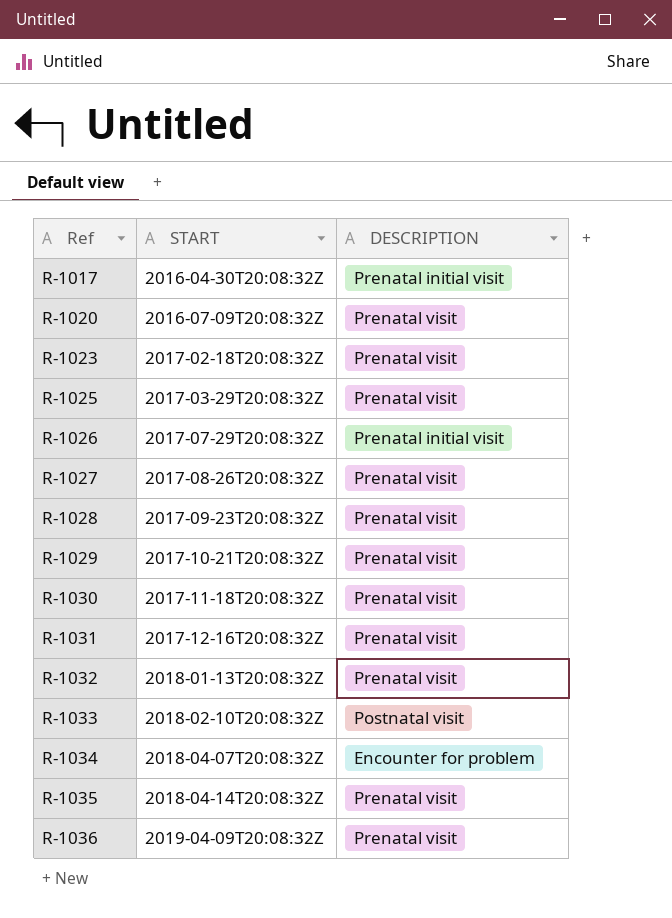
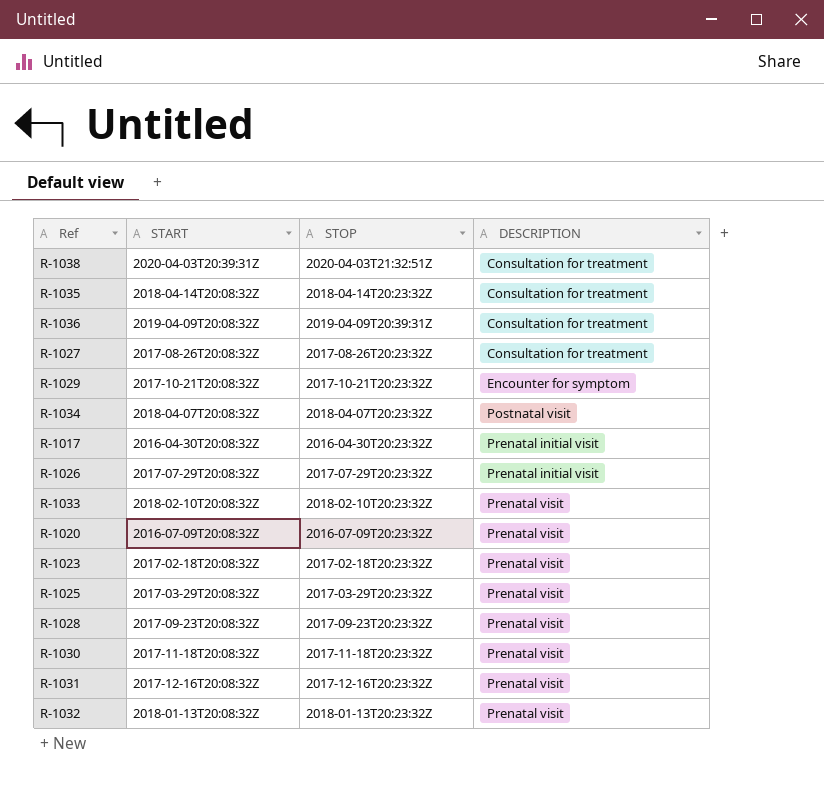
row order: Ref ascending -> DESCRIPTION ascending
column STOP | position: none -> 3
row R-1038: none -> 2020-04-03T20:39:31Z | 2020-04-03T21:32:51Z | Consultation for treatment
R-1035 | DESCRIPTION: Prenatal visit -> Consultation for treatment
R-1036 | DESCRIPTION: Prenatal visit -> Consultation for treatment
R-1027 | DESCRIPTION: Prenatal visit -> Consultation for treatment
R-1029 | DESCRIPTION: Prenatal visit -> Encounter for symptom
R-1034 | DESCRIPTION: Encounter for problem -> Postnatal visit
R-1033 | DESCRIPTION: Postnatal visit -> Prenatal visit

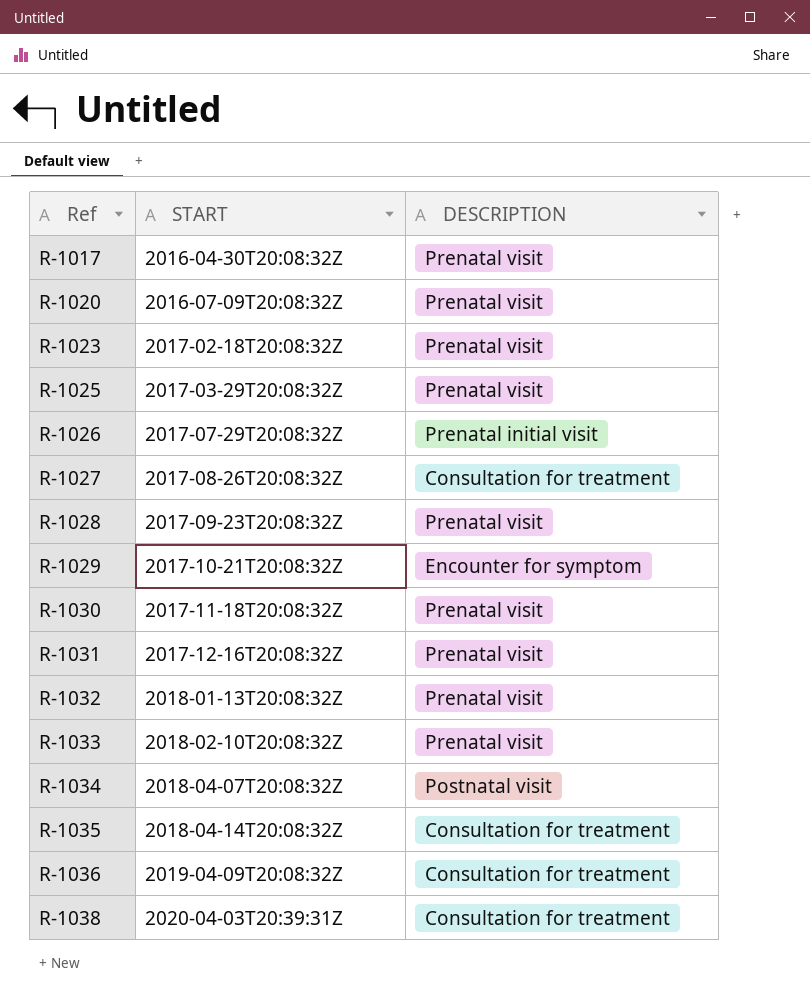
row order: DESCRIPTION ascending -> Ref ascending
column STOP | position: 3 -> none
R-1017 | DESCRIPTION: Prenatal initial visit -> Prenatal visit

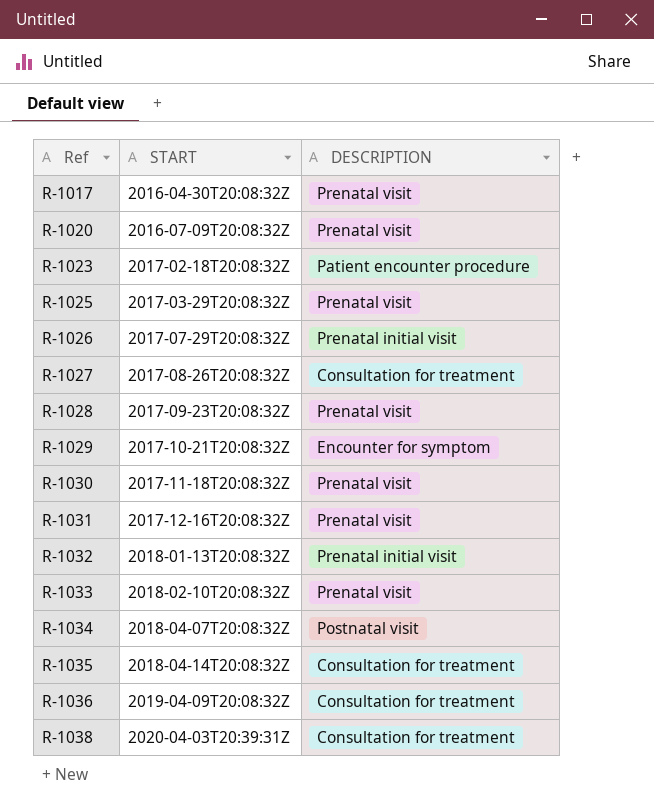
R-1023 | DESCRIPTION: Prenatal visit -> Patient encounter procedure
R-1032 | DESCRIPTION: Prenatal visit -> Prenatal initial visit

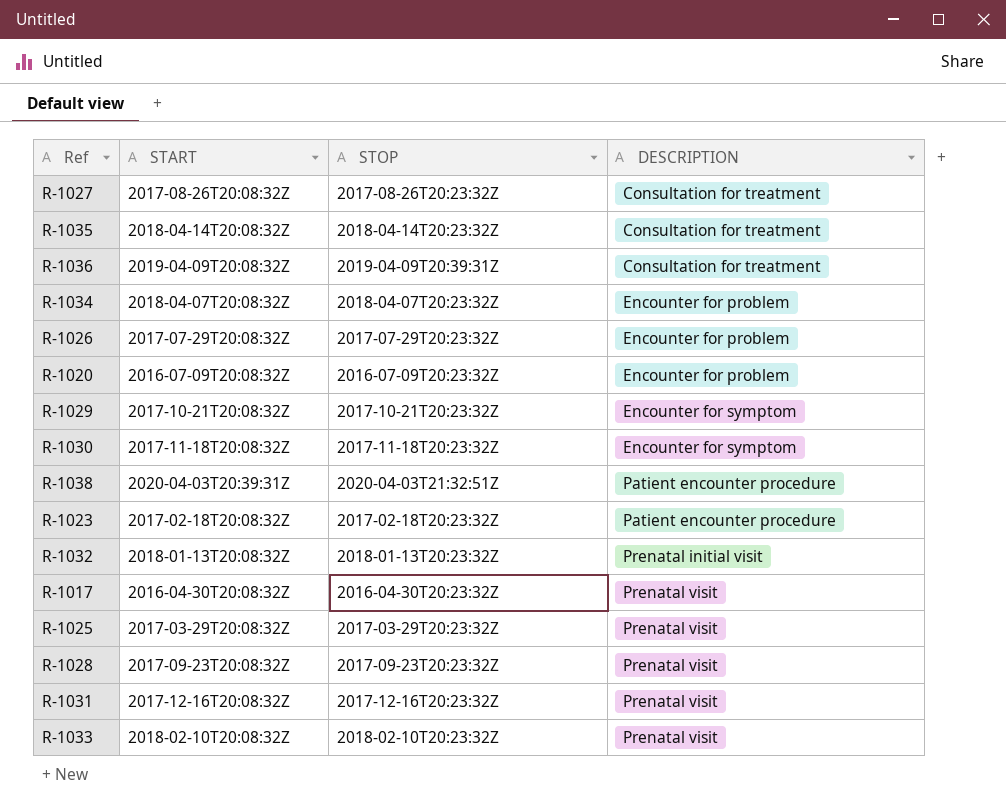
row order: Ref ascending -> DESCRIPTION ascending
column STOP | position: none -> 3
R-1034 | DESCRIPTION: Postnatal visit -> Encounter for problem
R-1026 | DESCRIPTION: Prenatal initial visit -> Encounter for problem
R-1020 | DESCRIPTION: Prenatal visit -> Encounter for problem
R-1030 | DESCRIPTION: Prenatal visit -> Encounter for symptom
R-1038 | DESCRIPTION: Consultation for treatment -> Patient encounter procedure

